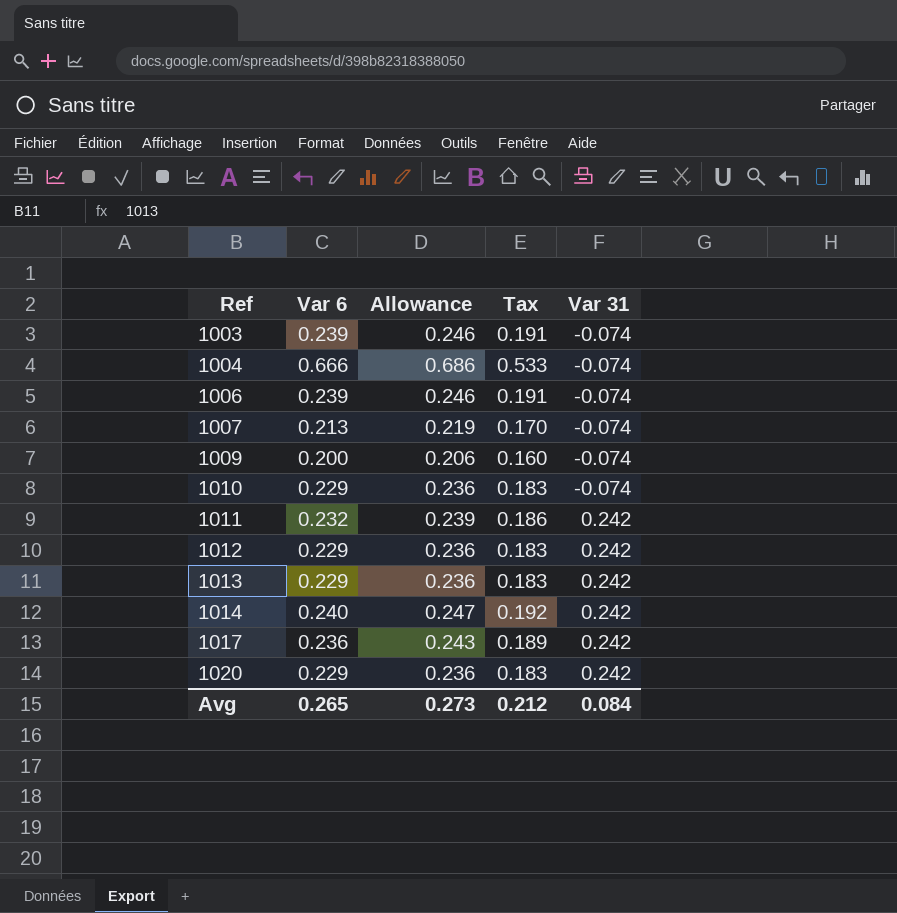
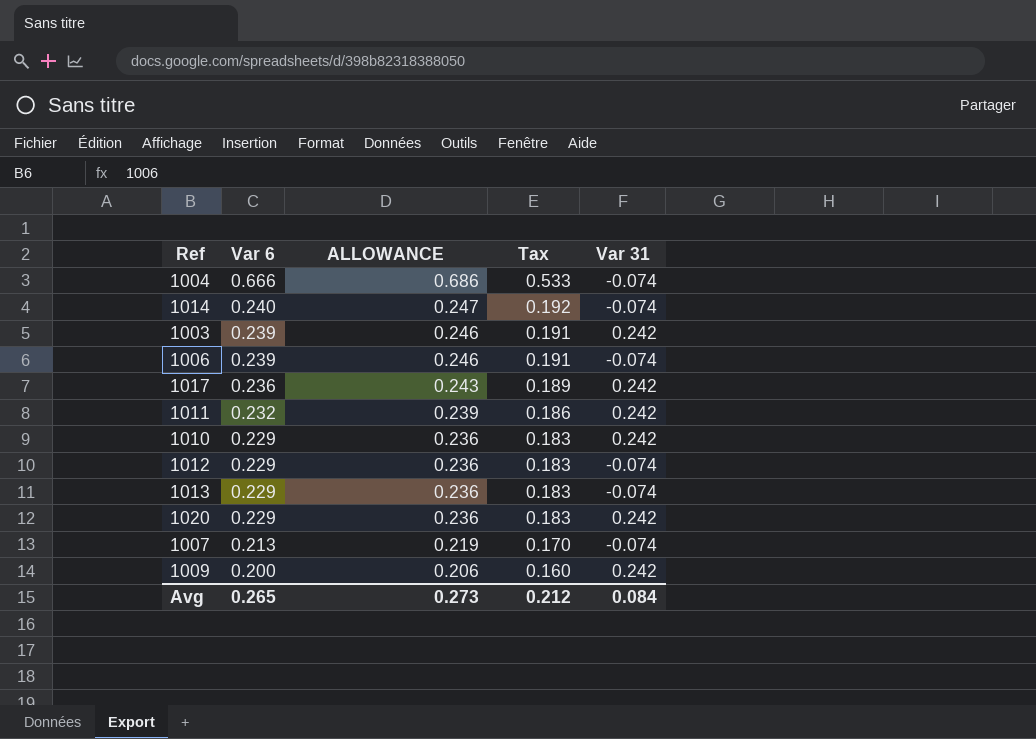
row order: Ref ascending -> Var 6 descending
column name: Allowance -> ALLOWANCE
1014 | Var 31: 0.242 -> -0.074
1003 | Var 31: -0.074 -> 0.242
1010 | Var 31: -0.074 -> 0.242
1012 | Var 31: 0.242 -> -0.074
1013 | Var 31: 0.242 -> -0.074
1009 | Var 31: -0.074 -> 0.242

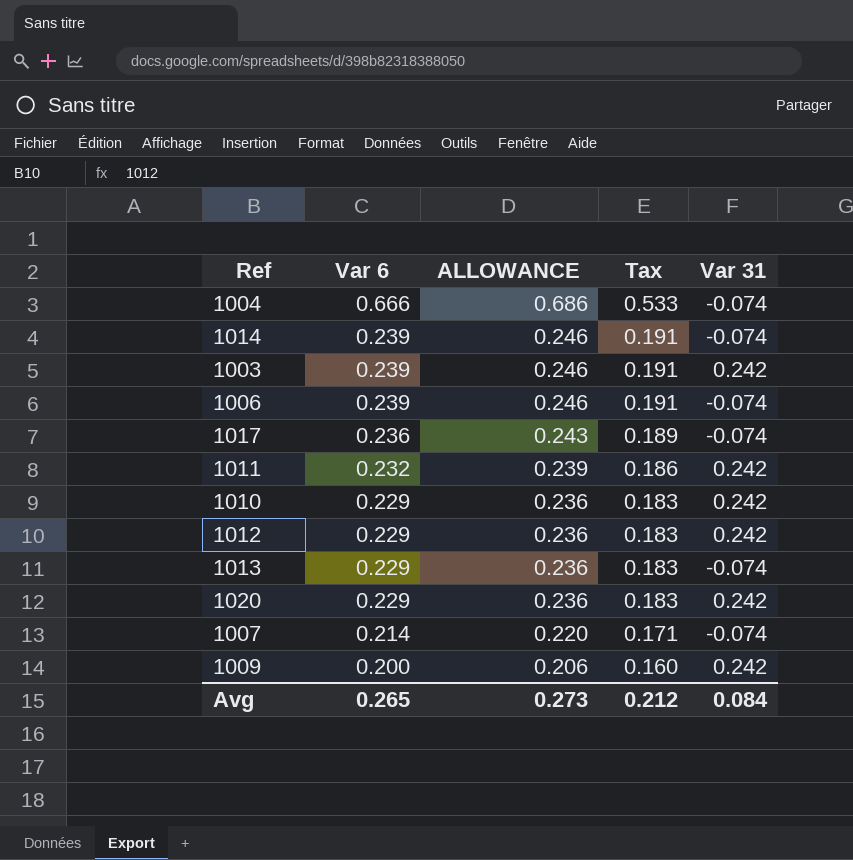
1014 | Var 6: 0.240 -> 0.239
1014 | ALLOWANCE: 0.247 -> 0.246
1014 | Tax: 0.192 -> 0.191
1017 | Var 31: 0.242 -> -0.074
1012 | Var 31: -0.074 -> 0.242
1007 | Var 6: 0.213 -> 0.214
1007 | ALLOWANCE: 0.219 -> 0.220
1007 | Tax: 0.170 -> 0.171

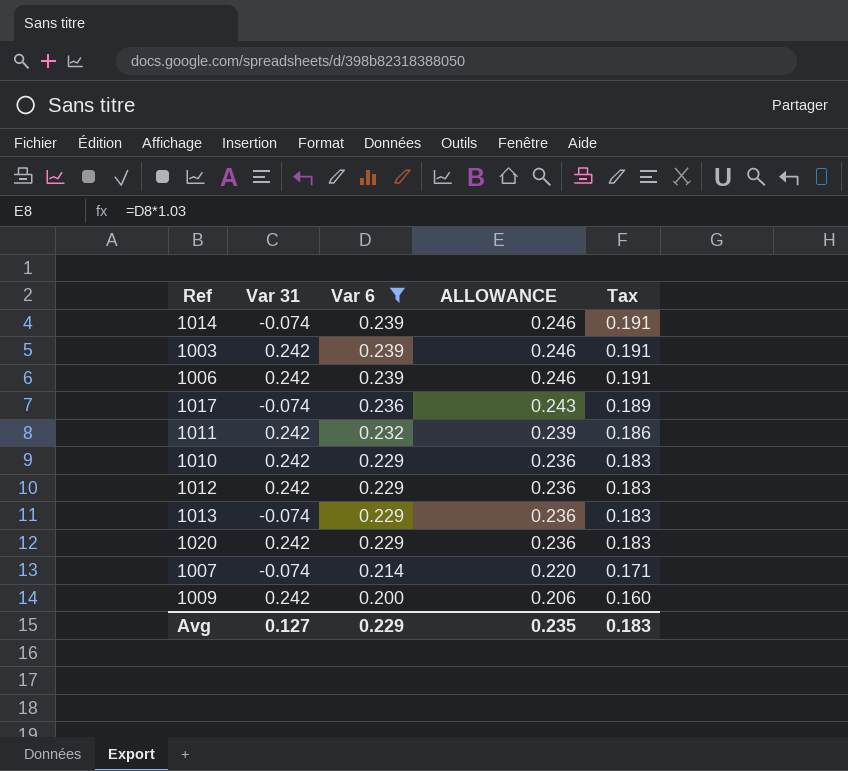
filter: none -> Var 6 != 0.666
column Var 31 | position: 5 -> 2
1006 | Var 31: -0.074 -> 0.242
Avg | Var 31: 0.084 -> 0.127
Avg | Var 6: 0.265 -> 0.229
Avg | ALLOWANCE: 0.273 -> 0.235
Avg | Tax: 0.212 -> 0.183

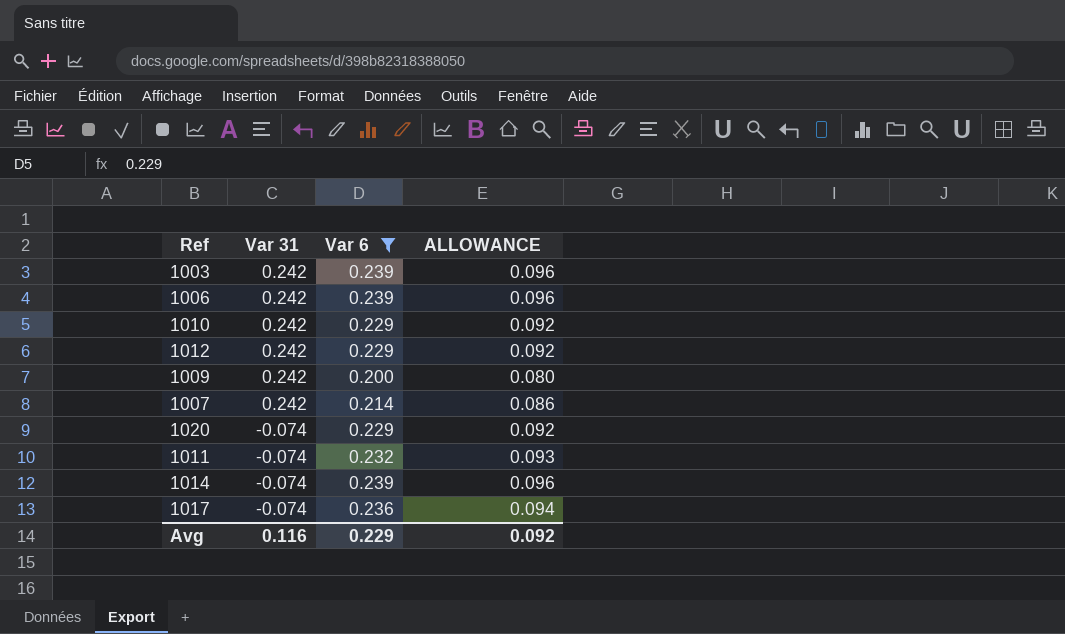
row order: Var 6 descending -> Var 31 descending
column Tax | formula: [Var 6] * 0.8 -> none
column ALLOWANCE | formula: [Var 6] * 1.03 -> [Var 6] * 0.4
row 1013: -0.074 | 0.229 | 0.236 | 0.183 -> none
1007 | Var 31: -0.074 -> 0.242
1020 | Var 31: 0.242 -> -0.074
1011 | Var 31: 0.242 -> -0.074
Avg | Var 31: 0.127 -> 0.116
Avg | ALLOWANCE: 0.235 -> 0.092

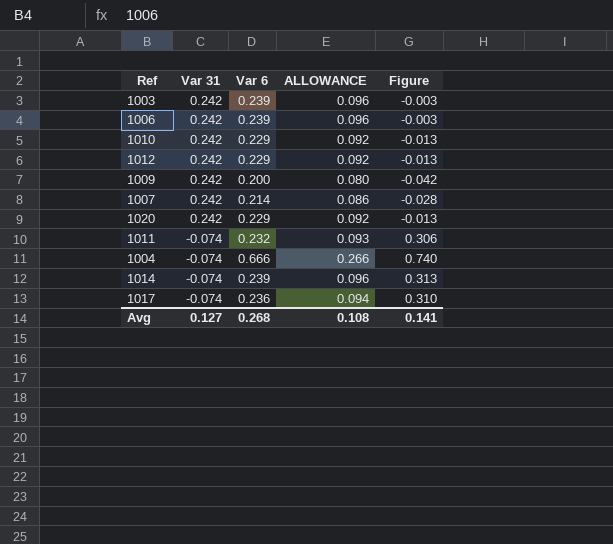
filter: Var 6 != 0.666 -> none
column Figure | formula: none -> [Var 6] - [Var 31]
1020 | Var 31: -0.074 -> 0.242
Avg | Var 31: 0.116 -> 0.127
Avg | Var 6: 0.229 -> 0.268
Avg | ALLOWANCE: 0.092 -> 0.108

